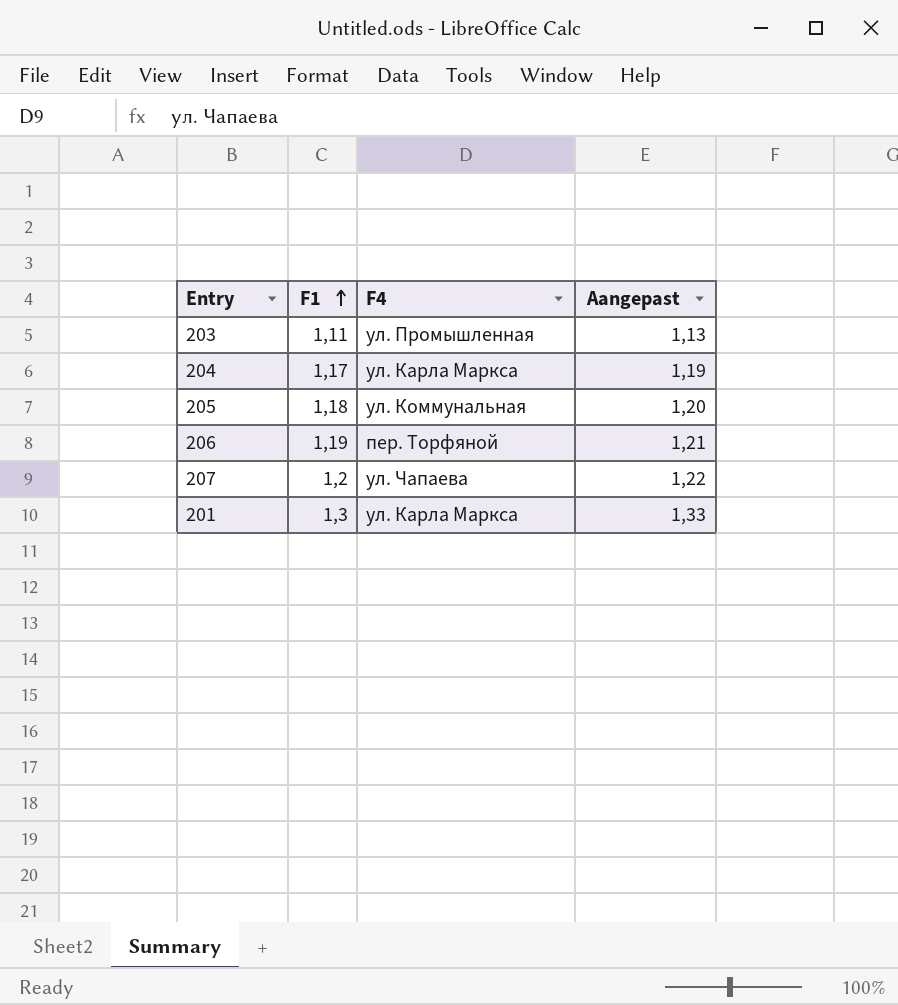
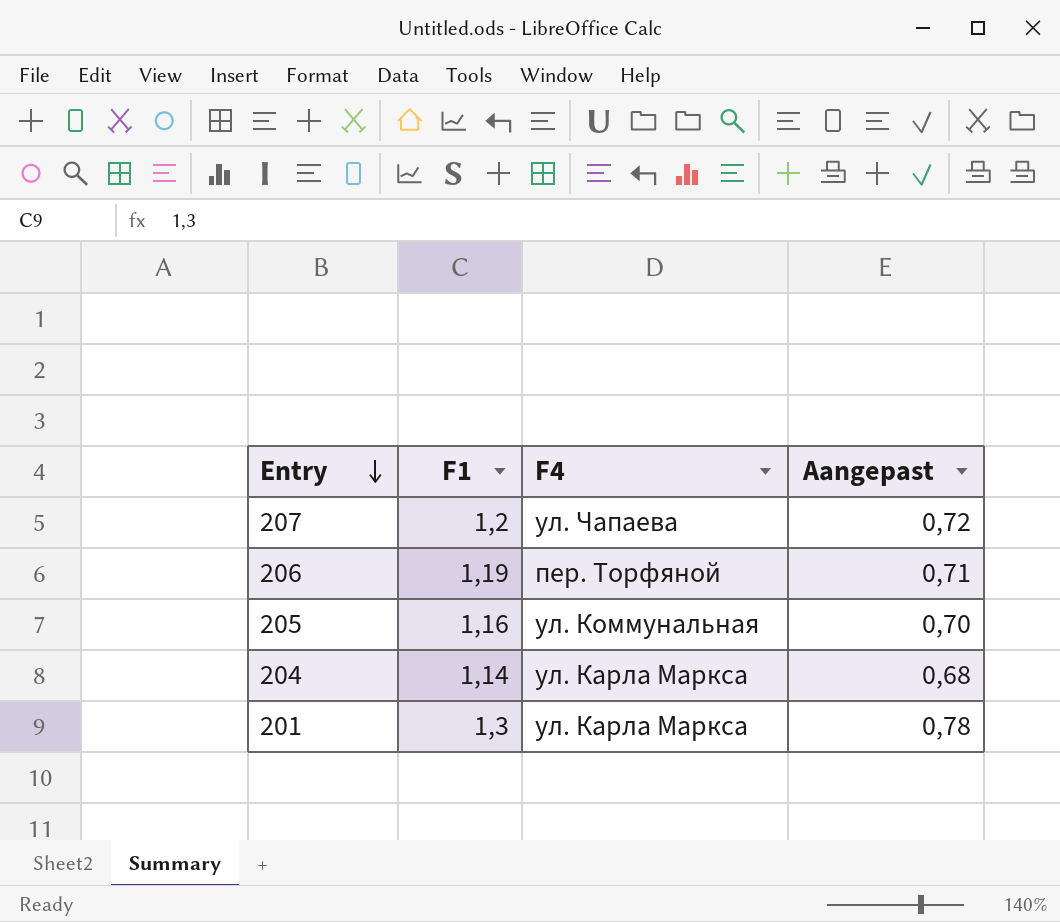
row order: F1 ascending -> Entry descending
column Aangepast | formula: [F1] * 1,02 -> [F1] * 0,6
row 203: 1,11 | ул. Промышленная | 1,13 -> none
205 | F1: 1,18 -> 1,16
204 | F1: 1,17 -> 1,14

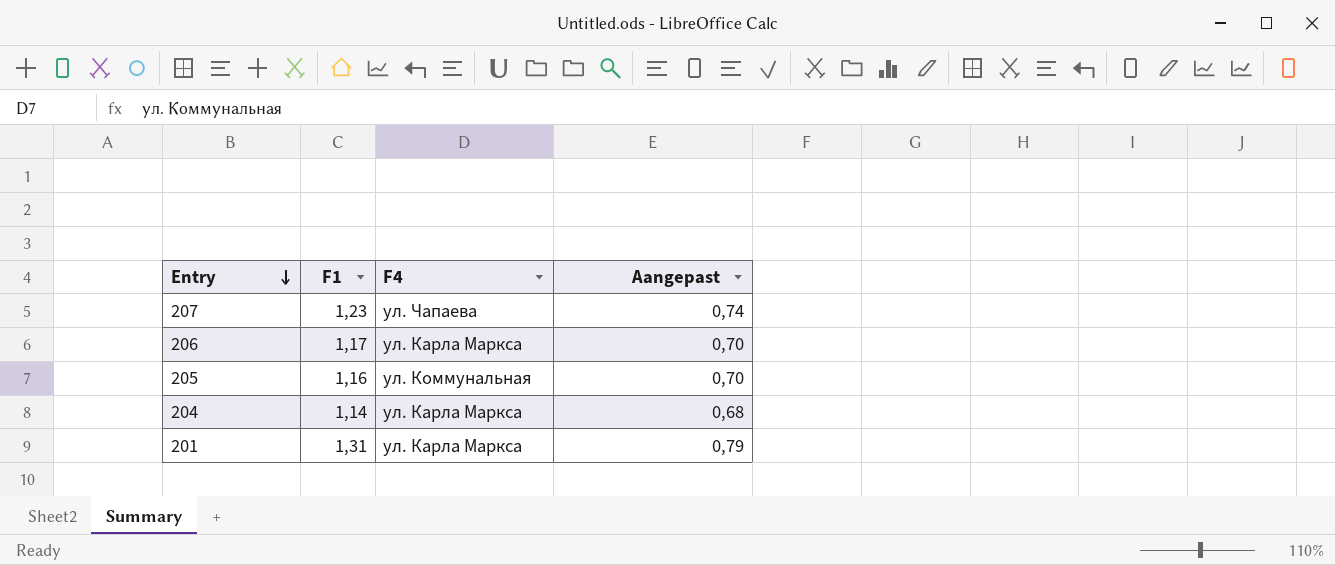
207 | F1: 1,2 -> 1,23
207 | Aangepast: 0,72 -> 0,74
206 | F1: 1,19 -> 1,17
206 | F4: пер. Торфяной -> ул. Карла Маркса
206 | Aangepast: 0,71 -> 0,70
201 | F1: 1,3 -> 1,31
201 | Aangepast: 0,78 -> 0,79

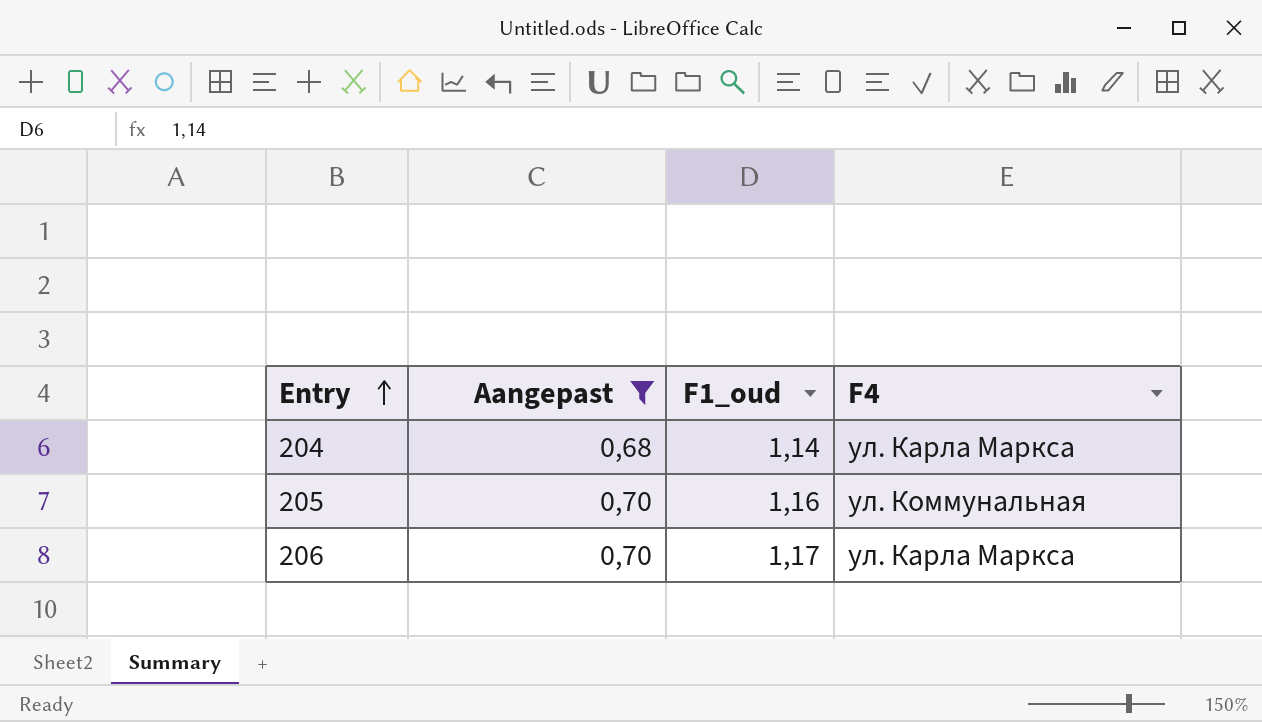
filter: none -> Aangepast <= 0,70
row order: Entry descending -> Entry ascending
column Aangepast | position: 4 -> 2
column name: F1 -> F1_oud

